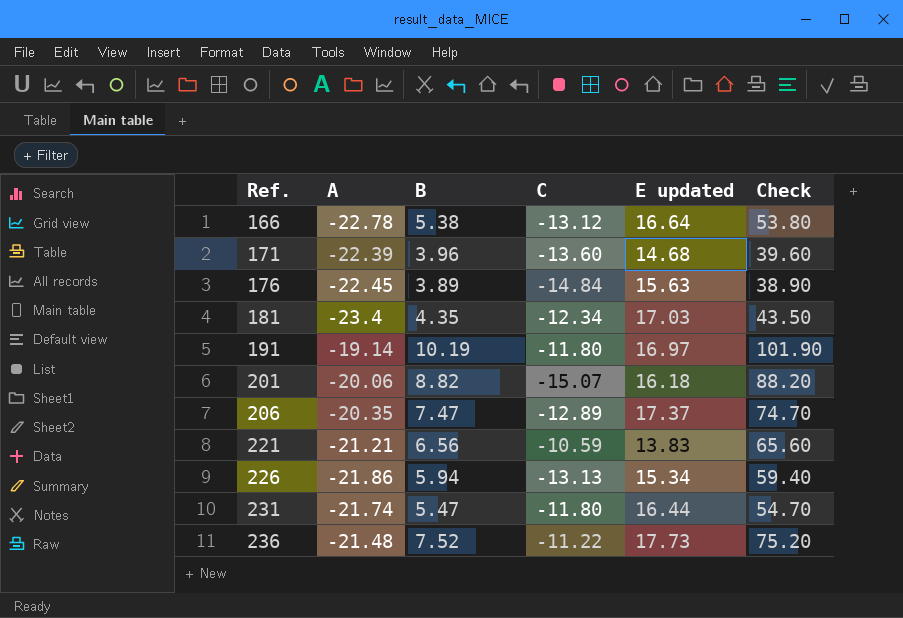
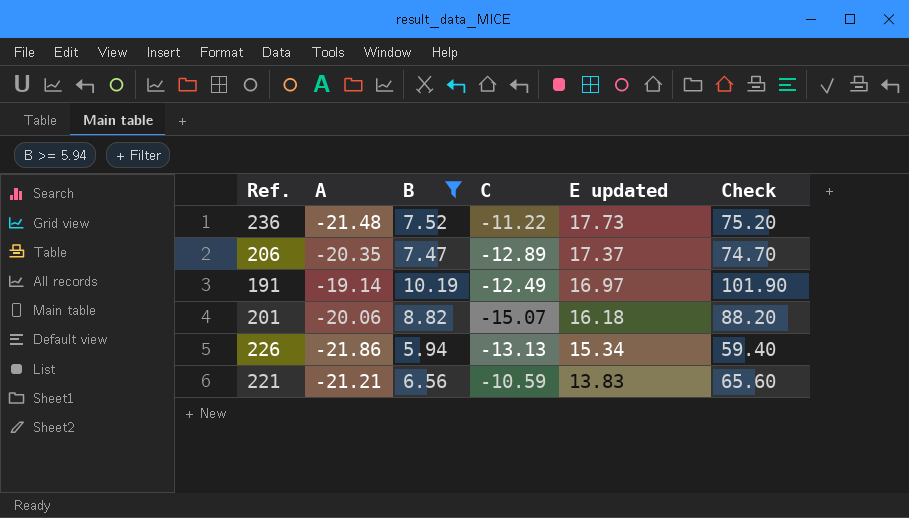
filter: none -> B >= 5.94
row order: Ref. ascending -> E updated descending
191 | C: -11.80 -> -12.49

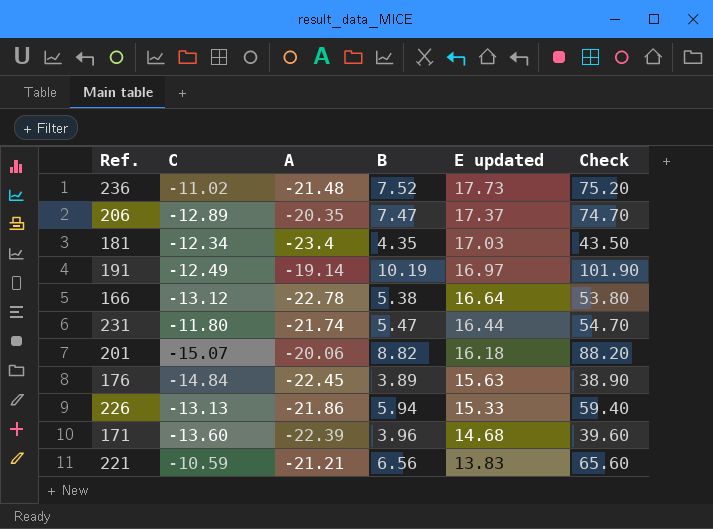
filter: B >= 5.94 -> none
column C | position: 4 -> 2
236 | C: -11.22 -> -11.02
226 | E updated: 15.34 -> 15.33

